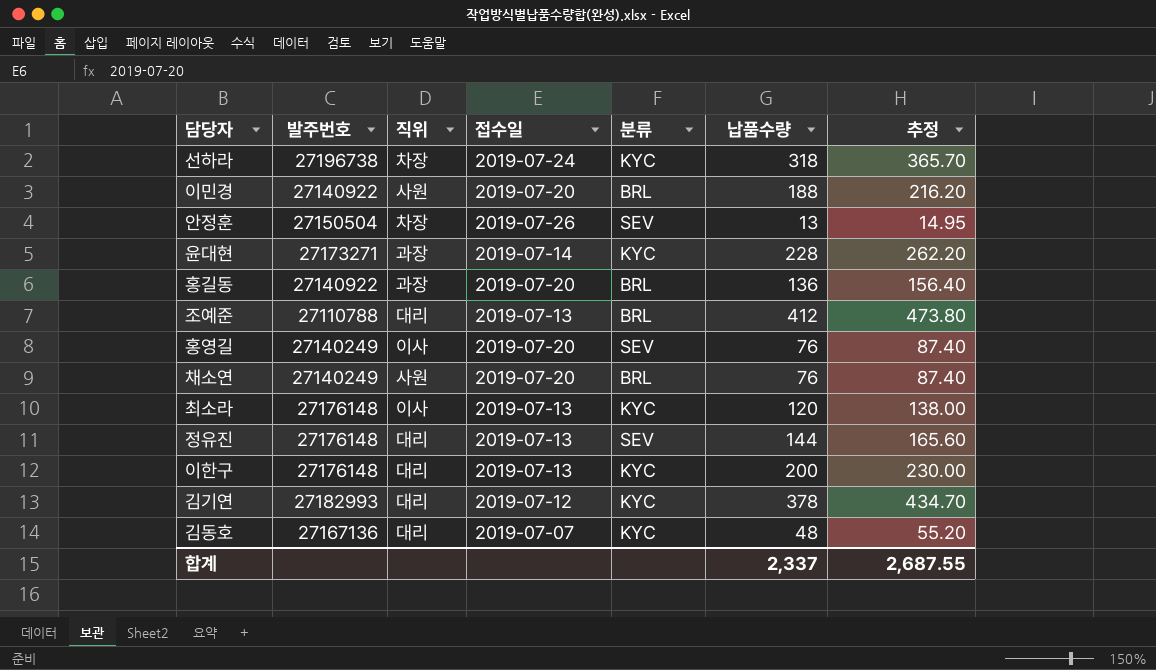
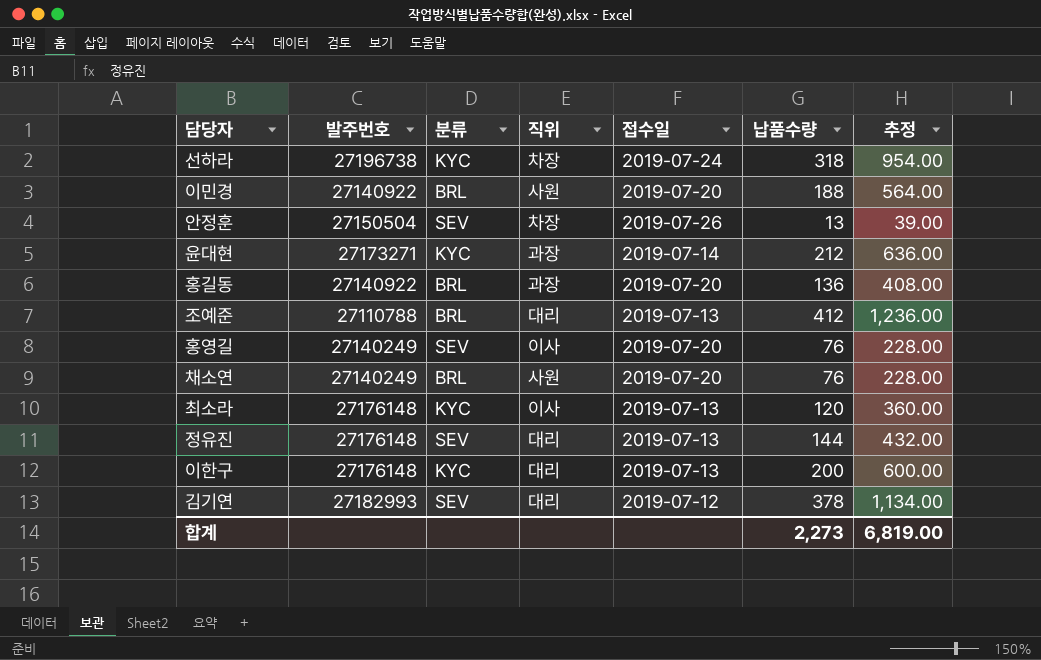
column 분류 | position: 5 -> 3
column 추정 | formula: [납품수량] * 1.15 -> [납품수량] * 3
row 김동호: 27167136 | 대리 | 2019-07-07 | KYC | 48 | 55.20 -> none
윤대현 | 납품수량: 228 -> 212
김기연 | 분류: KYC -> SEV
합계 | 납품수량: 2,337 -> 2,273
합계 | 추정: 2,687.55 -> 6,819.00

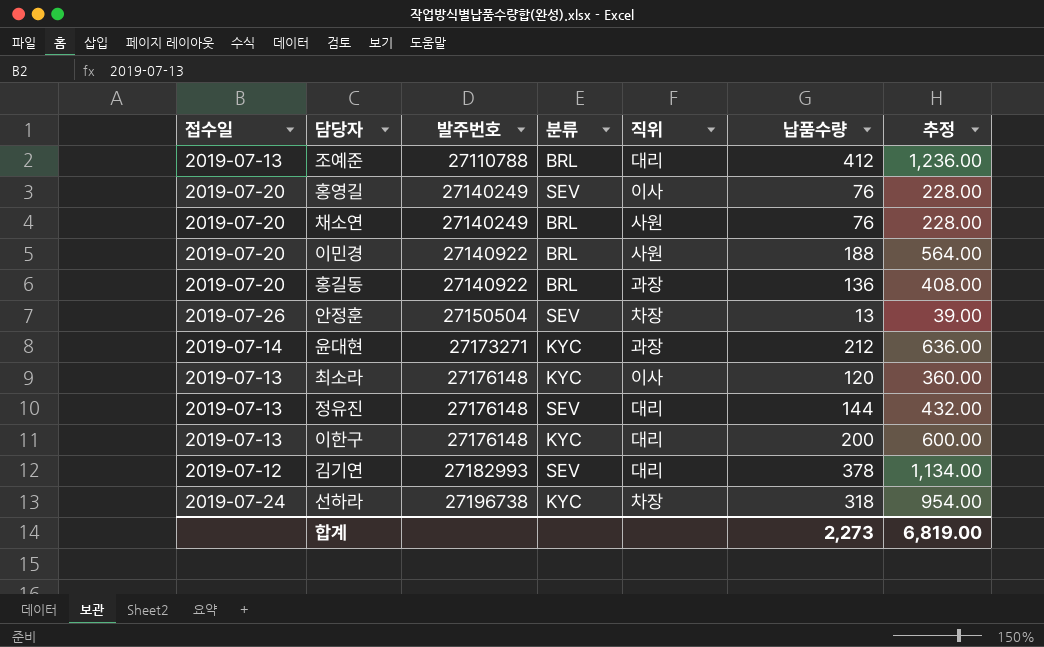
row order: none -> 발주번호 ascending
column 접수일 | position: 5 -> 1

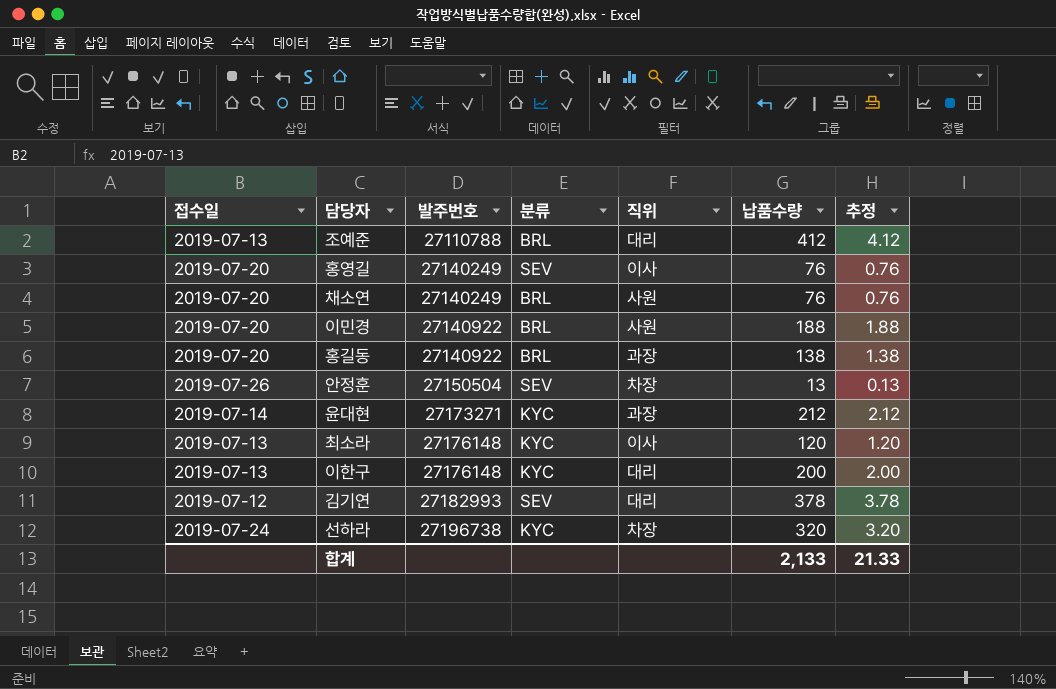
column 추정 | formula: [납품수량] * 3 -> [납품수량] * 0.01
row 정유진: 2019-07-13 | 27176148 | SEV | 대리 | 144 | 432.00 -> none
홍길동 | 납품수량: 136 -> 138
선하라 | 납품수량: 318 -> 320
합계 | 납품수량: 2,273 -> 2,133
합계 | 추정: 6,819.00 -> 21.33

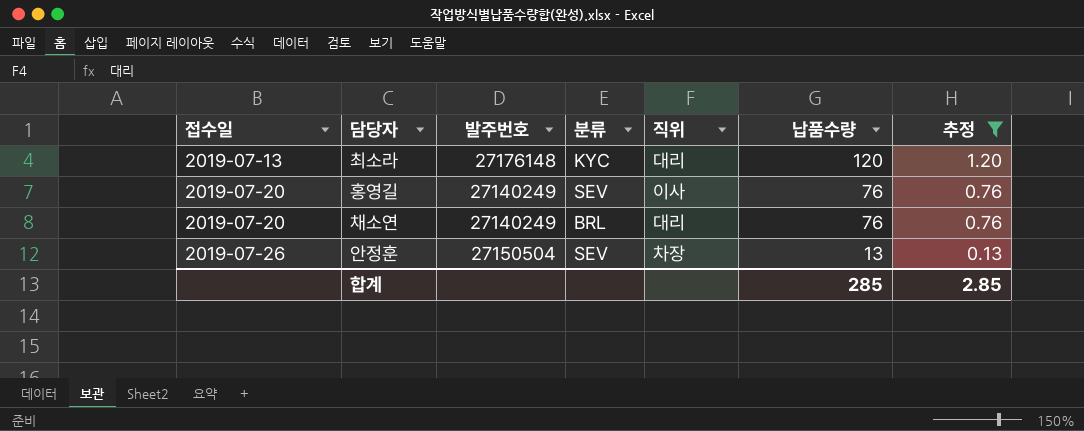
filter: none -> 추정 <= 1.20
row order: 발주번호 ascending -> 접수일 ascending
최소라 | 직위: 이사 -> 대리
채소연 | 직위: 사원 -> 대리
합계 | 납품수량: 2,133 -> 285
합계 | 추정: 21.33 -> 2.85

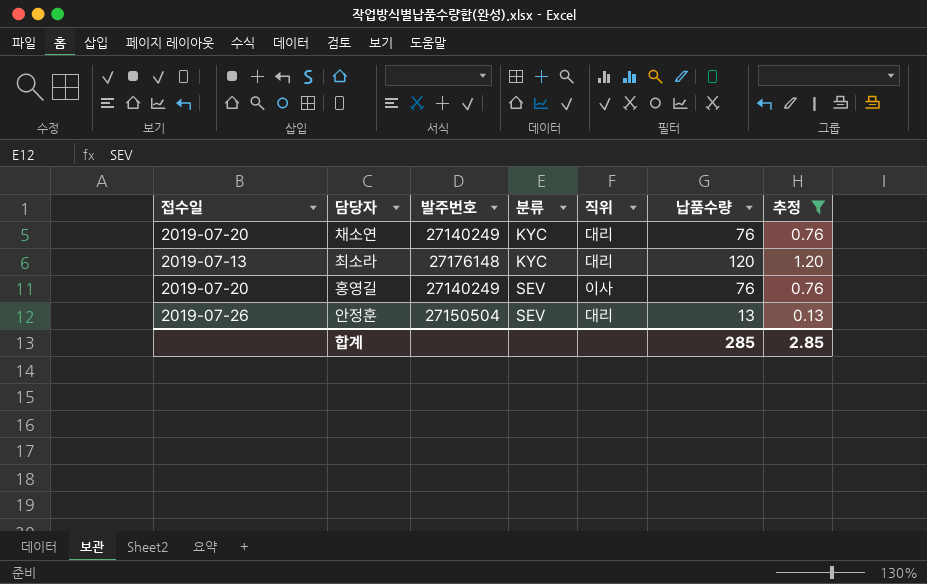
row order: 접수일 ascending -> 분류 ascending
채소연 | 분류: BRL -> KYC
안정훈 | 직위: 차장 -> 대리

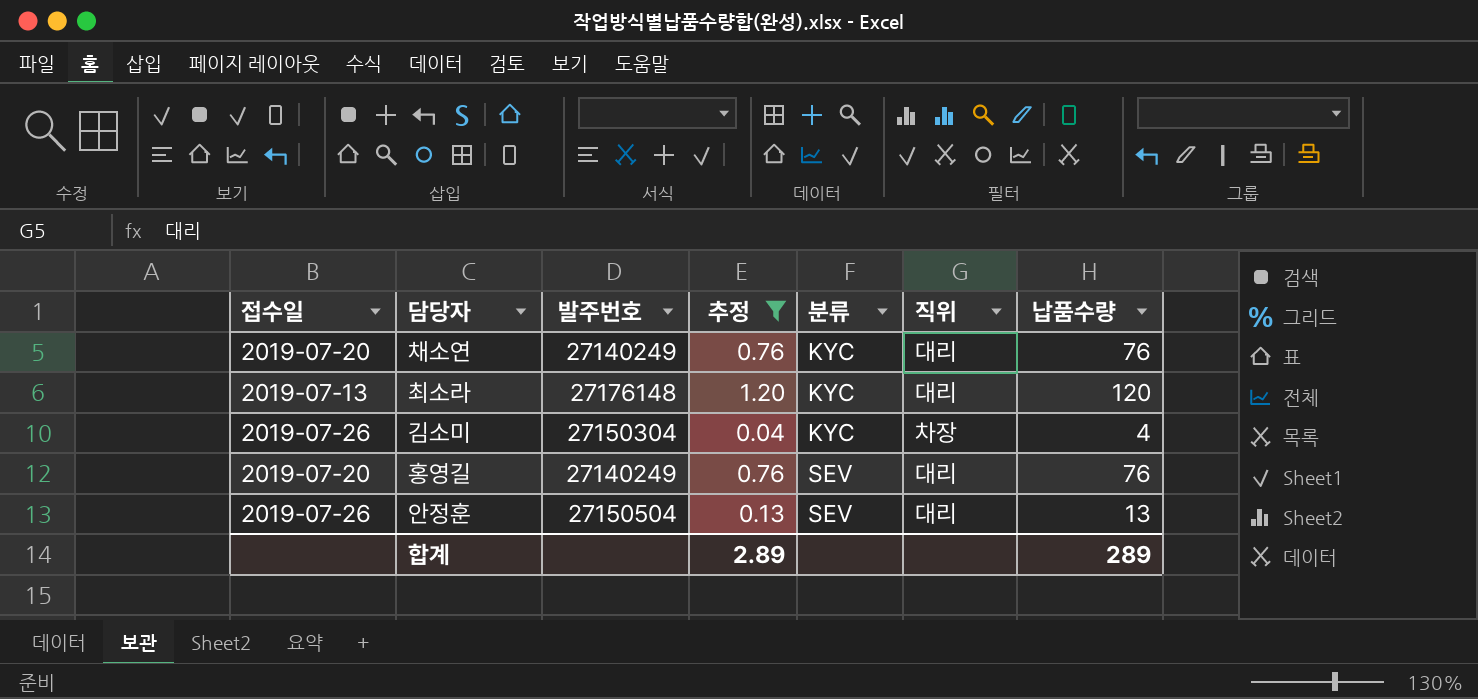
column 추정 | position: 7 -> 4
row 김소미: none -> 2019-07-26 | 27150304 | 0.04 | KYC | 차장 | 4
홍영길 | 직위: 이사 -> 대리
합계 | 추정: 2.85 -> 2.89
합계 | 납품수량: 285 -> 289

